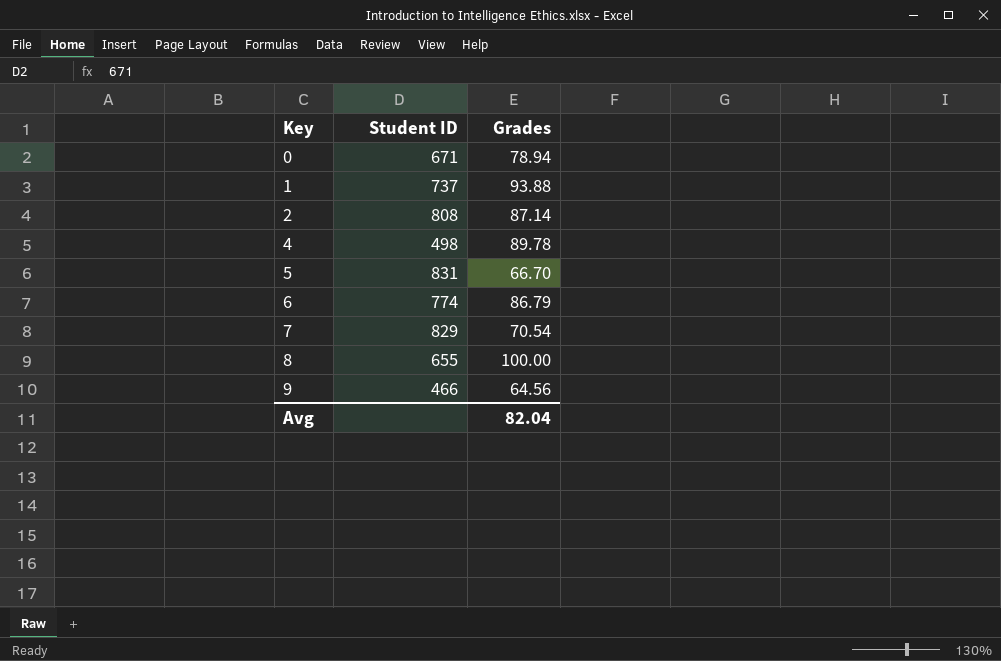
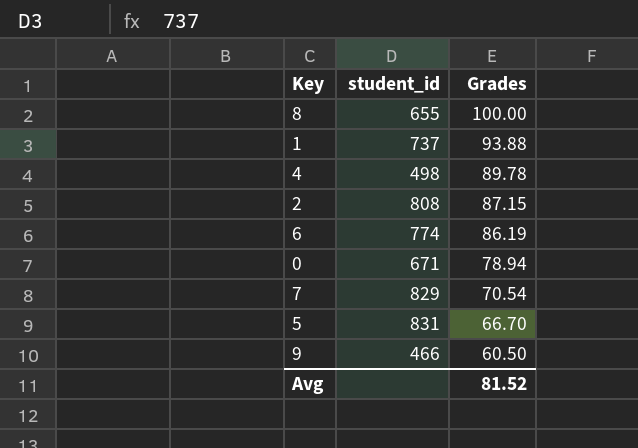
row order: Key ascending -> Grades descending
column name: Student ID -> student_id
2 | Grades: 87.14 -> 87.15
6 | Grades: 86.79 -> 86.19
9 | Grades: 64.56 -> 60.50
Avg | Grades: 82.04 -> 81.52

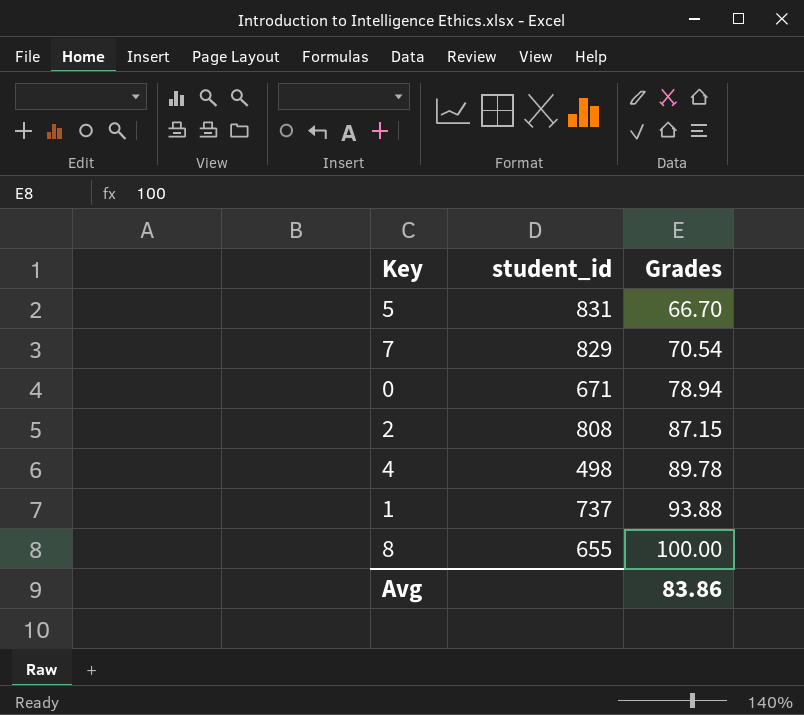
row order: Grades descending -> Grades ascending
row 6: 774 | 86.19 -> none
row 9: 466 | 60.50 -> none
Avg | Grades: 81.52 -> 83.86

